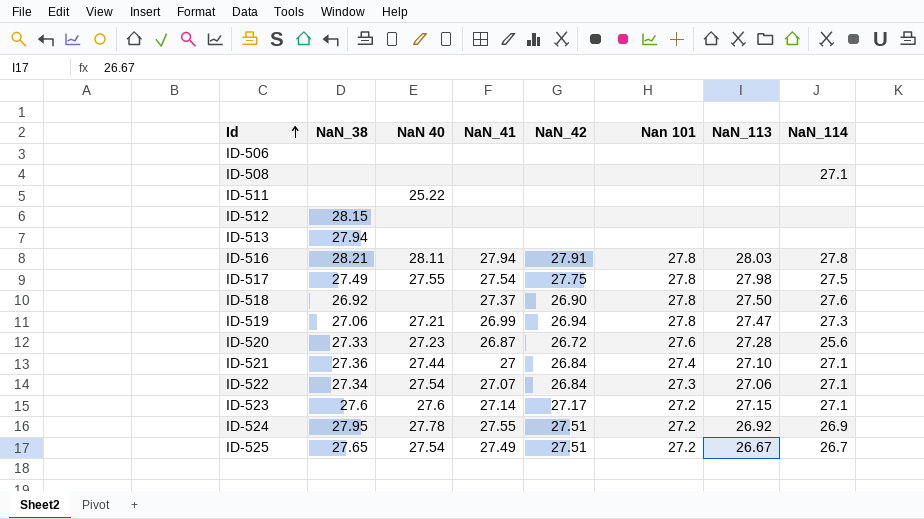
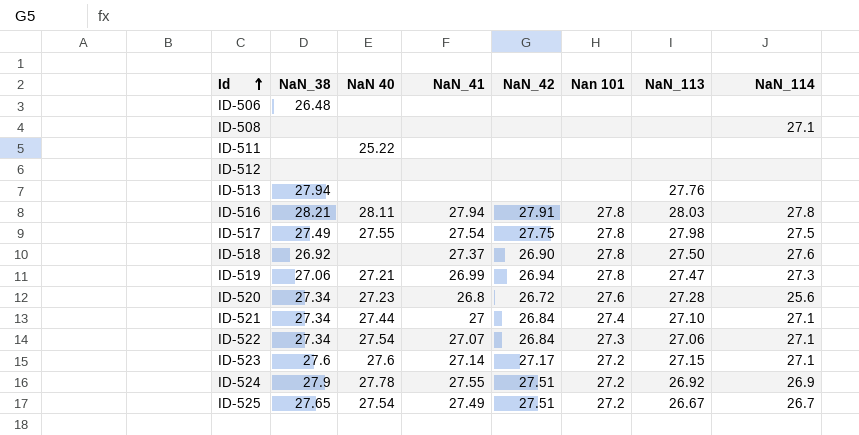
ID-506 | NaN_38: none -> 26.48
ID-512 | NaN_38: 28.15 -> none
ID-513 | NaN_113: none -> 27.76
ID-520 | NaN_38: 27.33 -> 27.34
ID-520 | NaN_41: 26.87 -> 26.8
ID-521 | NaN_38: 27.36 -> 27.34
ID-524 | NaN_38: 27.95 -> 27.9

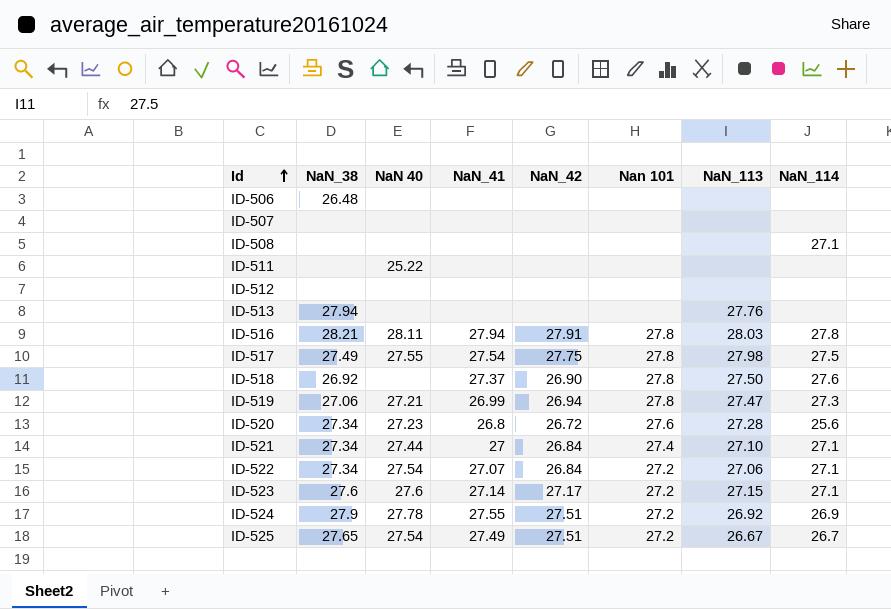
row ID-507: none -> none | none | none | none | none | none | none
ID-522 | Nan 101: 27.3 -> 27.2

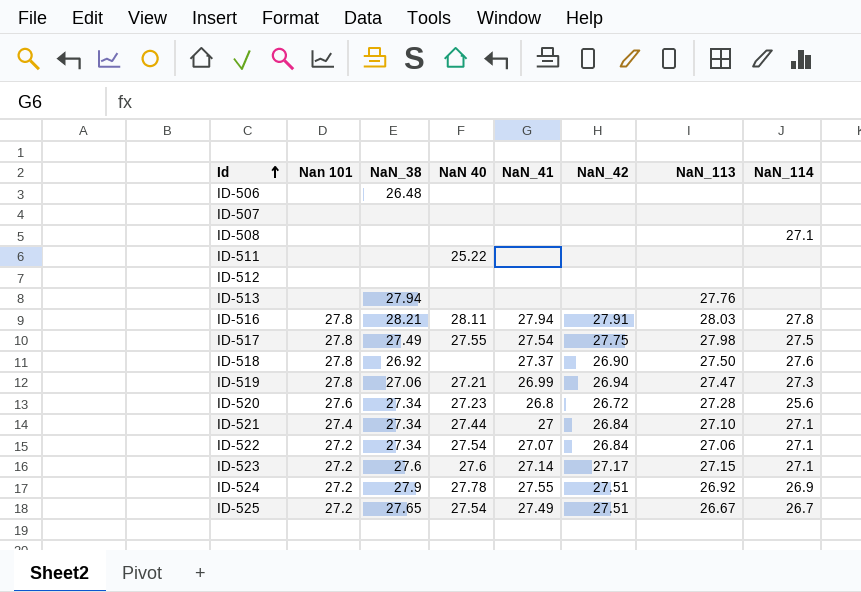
column Nan 101 | position: 6 -> 2

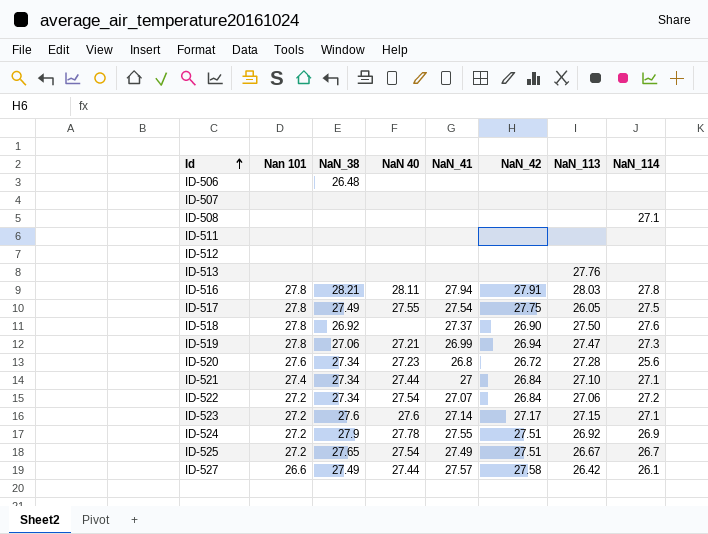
ID-511 | NaN 40: 25.22 -> none
ID-513 | NaN_38: 27.94 -> none
ID-517 | NaN_113: 27.98 -> 26.05
ID-522 | NaN_114: 27.1 -> 27.2
row ID-527: none -> 26.6 | 27.49 | 27.44 | 27.57 | 27.58 | 26.42 | 26.1

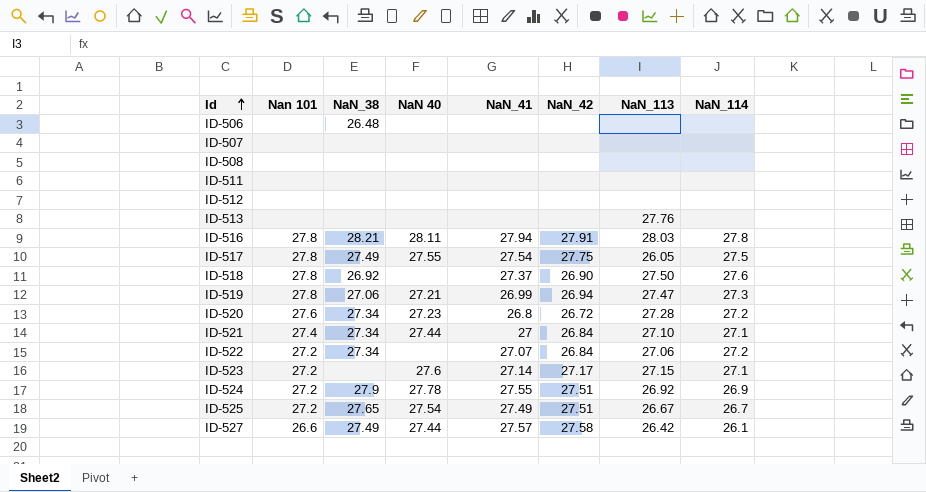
ID-508 | NaN_114: 27.1 -> none
ID-520 | NaN_114: 25.6 -> 27.2
ID-522 | NaN 40: 27.54 -> none
ID-523 | NaN_38: 27.6 -> none

